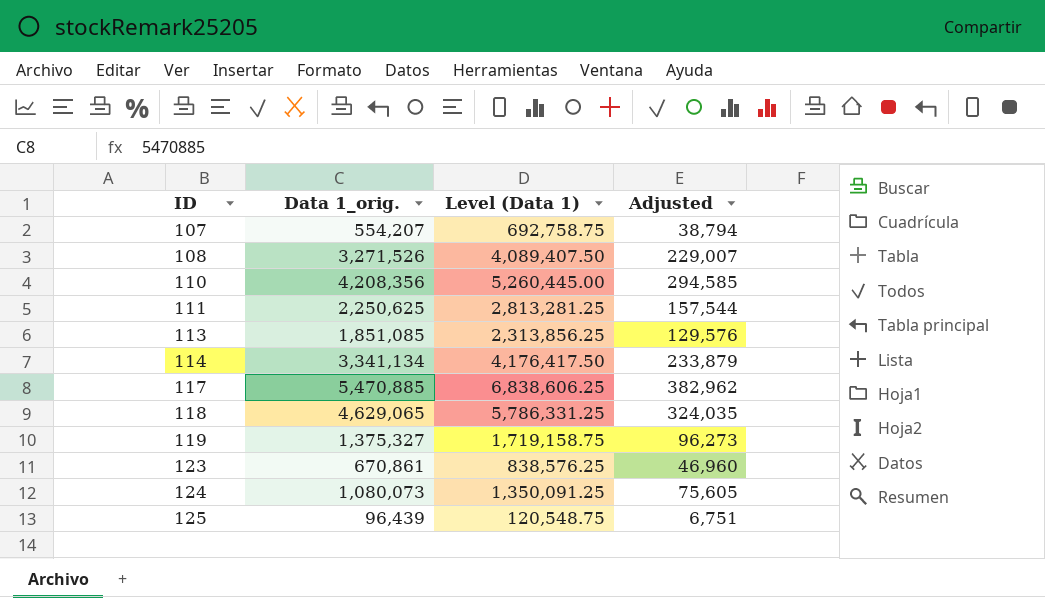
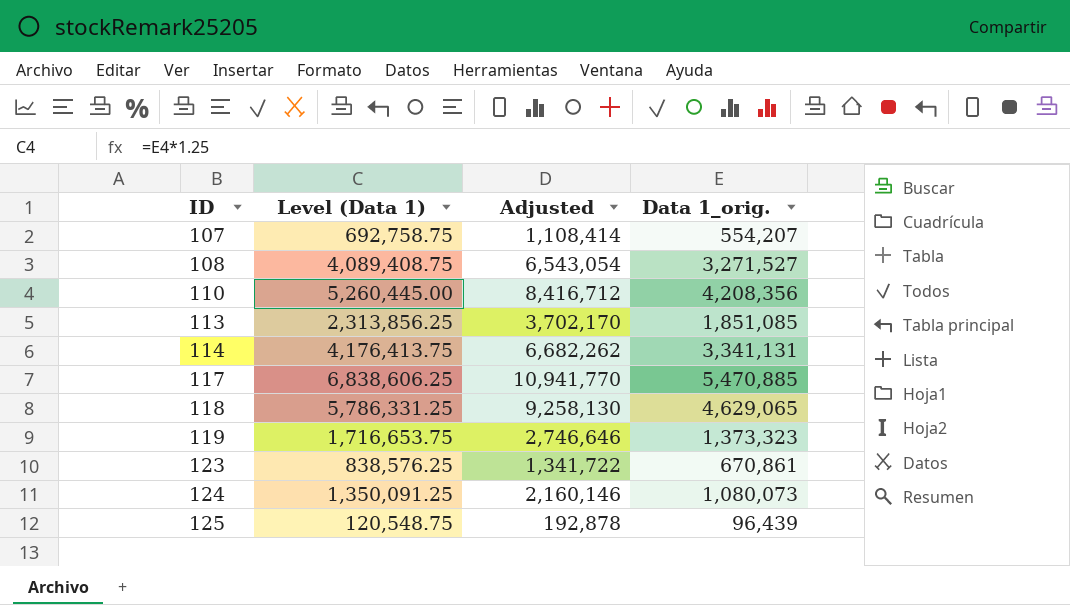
column Adjusted | formula: [Data 1_orig.] * 0.07 -> [Data 1_orig.] * 2
column Data 1_orig. | position: 2 -> 4
row 111: 2,250,625 | 2,813,281.25 | 157,544 -> none
108 | Level (Data 1): 4,089,407.50 -> 4,089,408.75
108 | Data 1_orig.: 3,271,526 -> 3,271,527
114 | Level (Data 1): 4,176,417.50 -> 4,176,413.75
114 | Data 1_orig.: 3,341,134 -> 3,341,131
119 | Level (Data 1): 1,719,158.75 -> 1,716,653.75
119 | Data 1_orig.: 1,375,327 -> 1,373,323

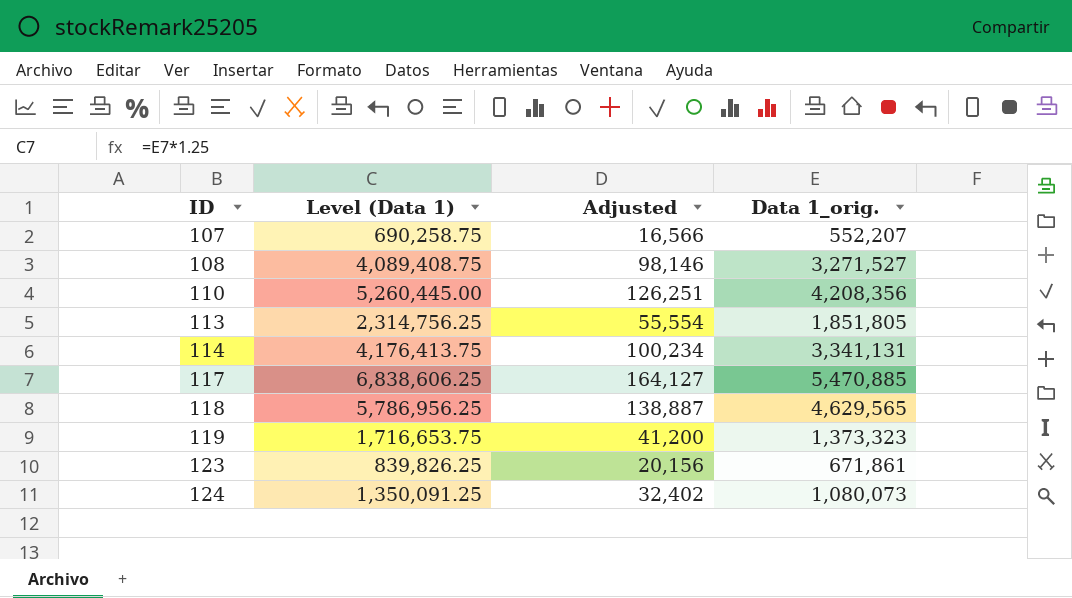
column Adjusted | formula: [Data 1_orig.] * 2 -> [Data 1_orig.] * 0.03
row 125: 120,548.75 | 192,878 | 96,439 -> none
107 | Level (Data 1): 692,758.75 -> 690,258.75
107 | Data 1_orig.: 554,207 -> 552,207
113 | Level (Data 1): 2,313,856.25 -> 2,314,756.25
113 | Data 1_orig.: 1,851,085 -> 1,851,805
118 | Level (Data 1): 5,786,331.25 -> 5,786,956.25
118 | Data 1_orig.: 4,629,065 -> 4,629,565
123 | Level (Data 1): 838,576.25 -> 839,826.25
123 | Data 1_orig.: 670,861 -> 671,861

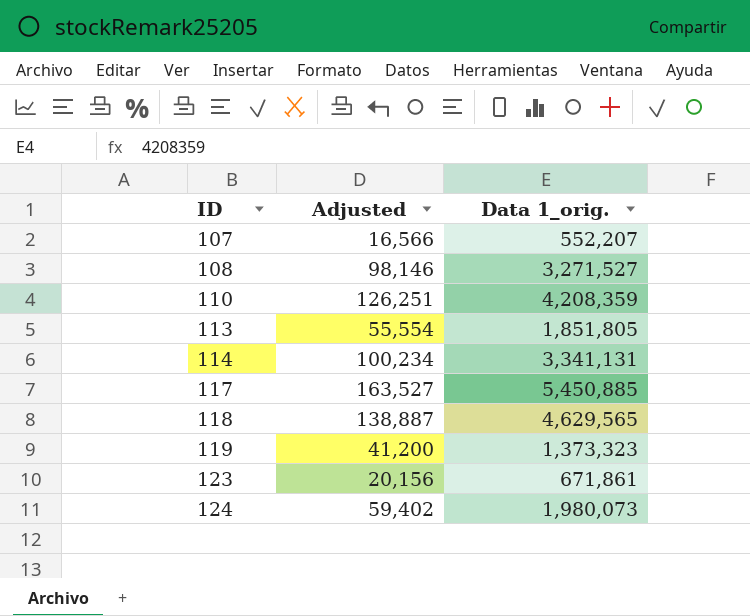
column Level (Data 1) | formula: [Data 1_orig.] * 1.25 -> none
110 | Data 1_orig.: 4,208,356 -> 4,208,359
117 | Adjusted: 164,127 -> 163,527
117 | Data 1_orig.: 5,470,885 -> 5,450,885
124 | Adjusted: 32,402 -> 59,402
124 | Data 1_orig.: 1,080,073 -> 1,980,073

